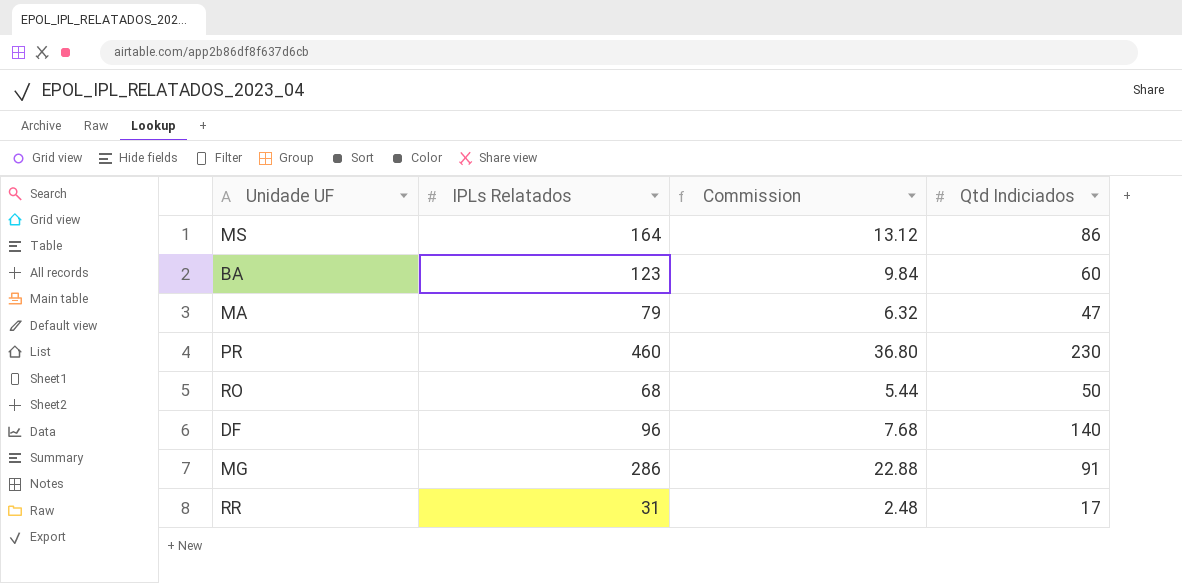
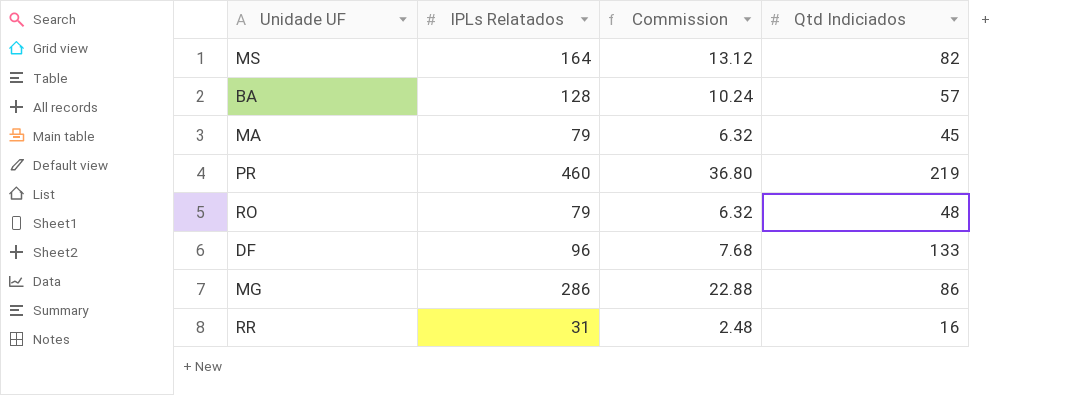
MS | Qtd Indiciados: 86 -> 82
BA | IPLs Relatados: 123 -> 128
BA | Commission: 9.84 -> 10.24
BA | Qtd Indiciados: 60 -> 57
MA | Qtd Indiciados: 47 -> 45
PR | Qtd Indiciados: 230 -> 219
RO | IPLs Relatados: 68 -> 79
RO | Commission: 5.44 -> 6.32
RO | Qtd Indiciados: 50 -> 48
DF | Qtd Indiciados: 140 -> 133
MG | Qtd Indiciados: 91 -> 86
RR | Qtd Indiciados: 17 -> 16

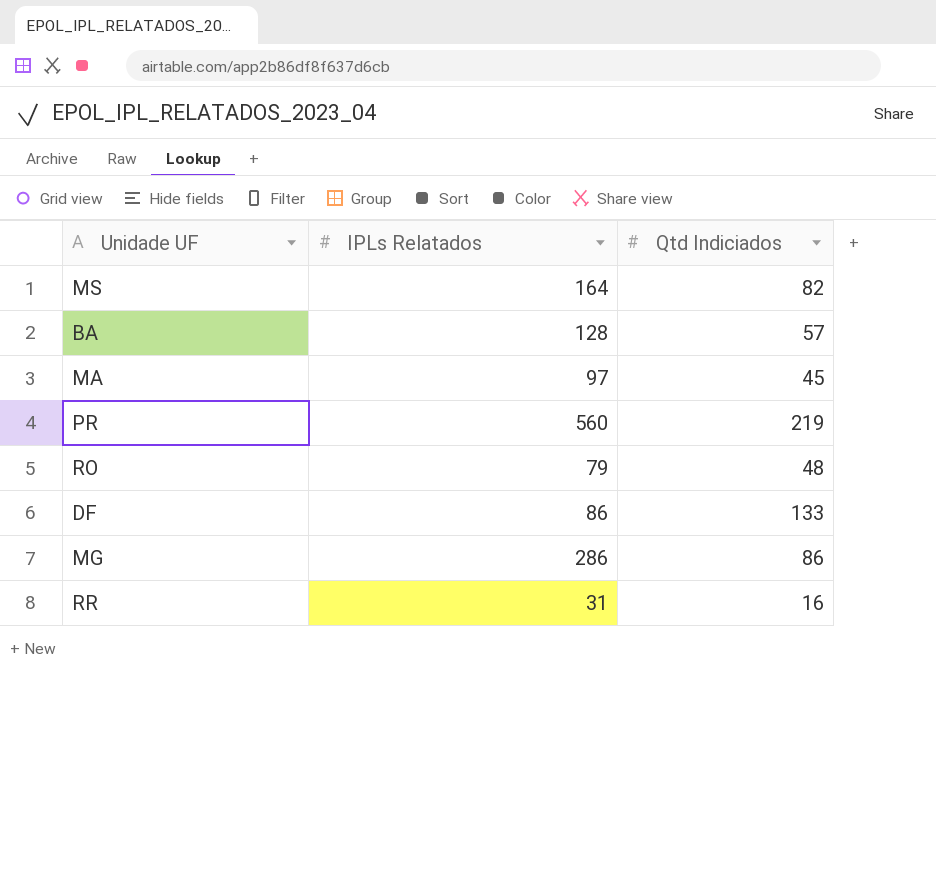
column Commission | formula: [IPLs Relatados] * 0.08 -> none
MA | IPLs Relatados: 79 -> 97
PR | IPLs Relatados: 460 -> 560
DF | IPLs Relatados: 96 -> 86

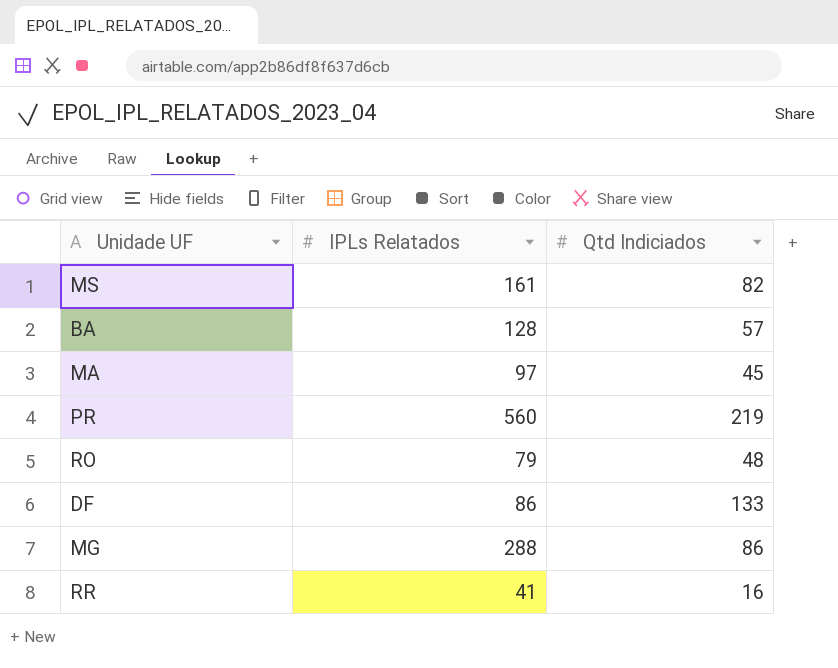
MS | IPLs Relatados: 164 -> 161
MG | IPLs Relatados: 286 -> 288
RR | IPLs Relatados: 31 -> 41

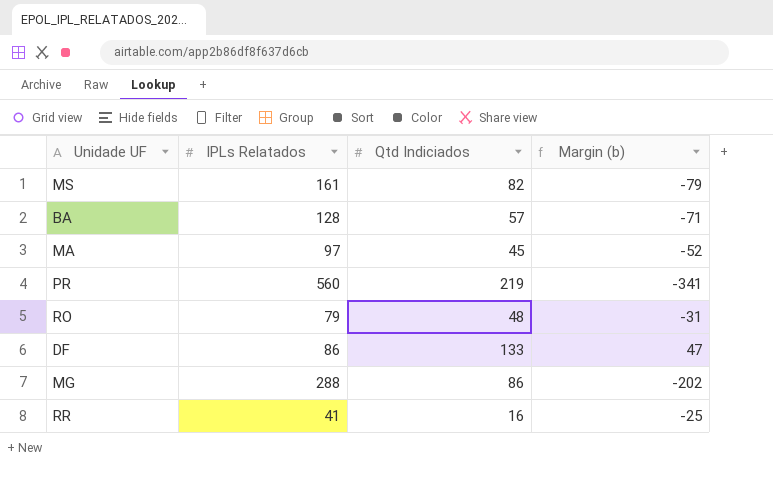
column Margin (b) | formula: none -> [Qtd Indiciados] - [IPLs Relatados]

